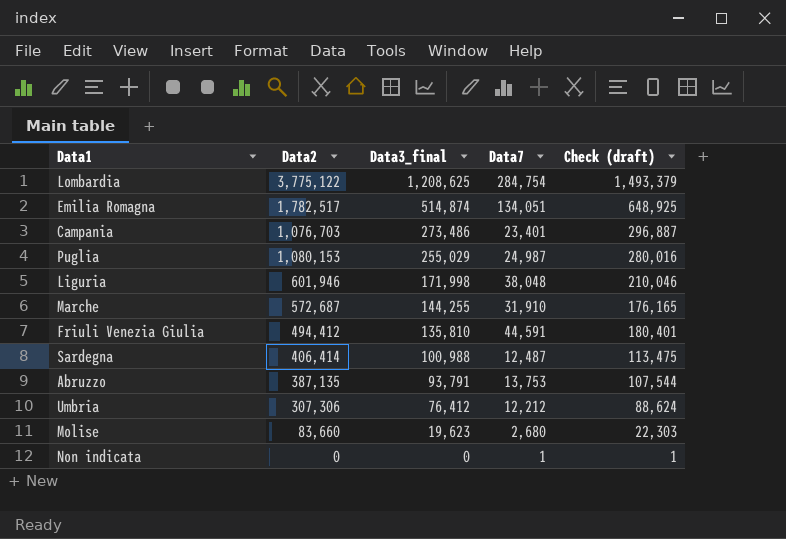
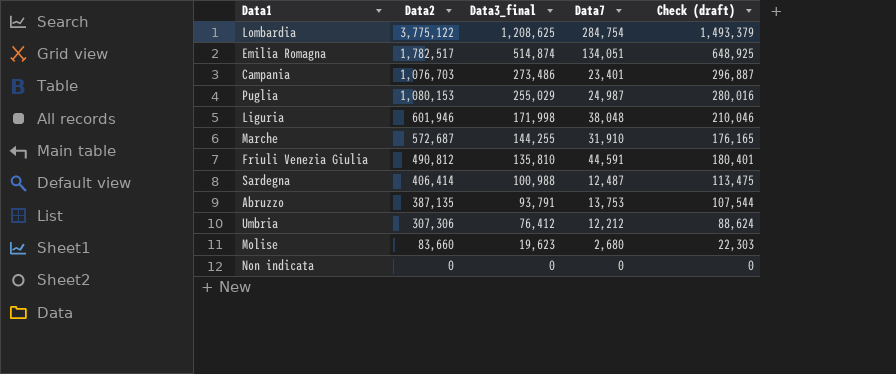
Friuli Venezia Giulia | Data2: 494,412 -> 490,812
Non indicata | Data7: 1 -> 0
Non indicata | Check (draft): 1 -> 0

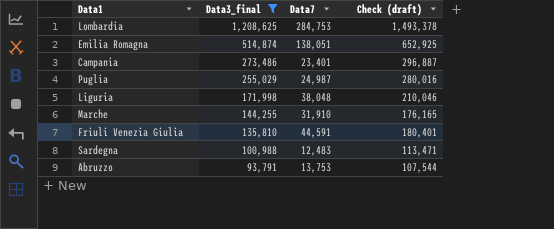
filter: none -> Data3_final >= 93,791
column Data2 | position: 2 -> none
Lombardia | Data7: 284,754 -> 284,753
Lombardia | Check (draft): 1,493,379 -> 1,493,378
Emilia Romagna | Data7: 134,051 -> 138,051
Emilia Romagna | Check (draft): 648,925 -> 652,925
Sardegna | Data7: 12,487 -> 12,483
Sardegna | Check (draft): 113,475 -> 113,471

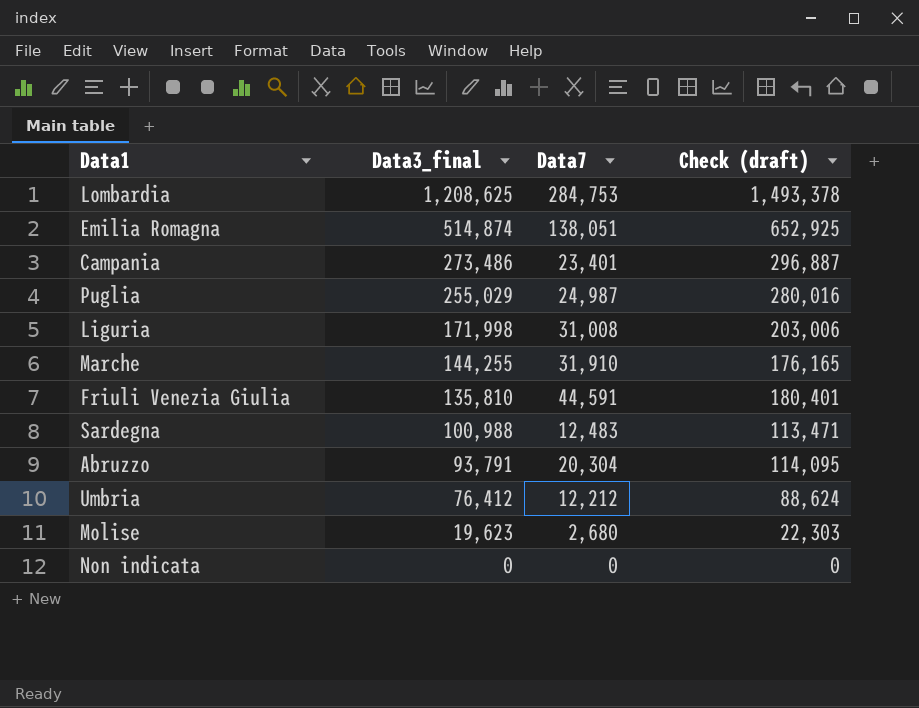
filter: Data3_final >= 93,791 -> none
Liguria | Data7: 38,048 -> 31,008
Liguria | Check (draft): 210,046 -> 203,006
Abruzzo | Data7: 13,753 -> 20,304
Abruzzo | Check (draft): 107,544 -> 114,095

